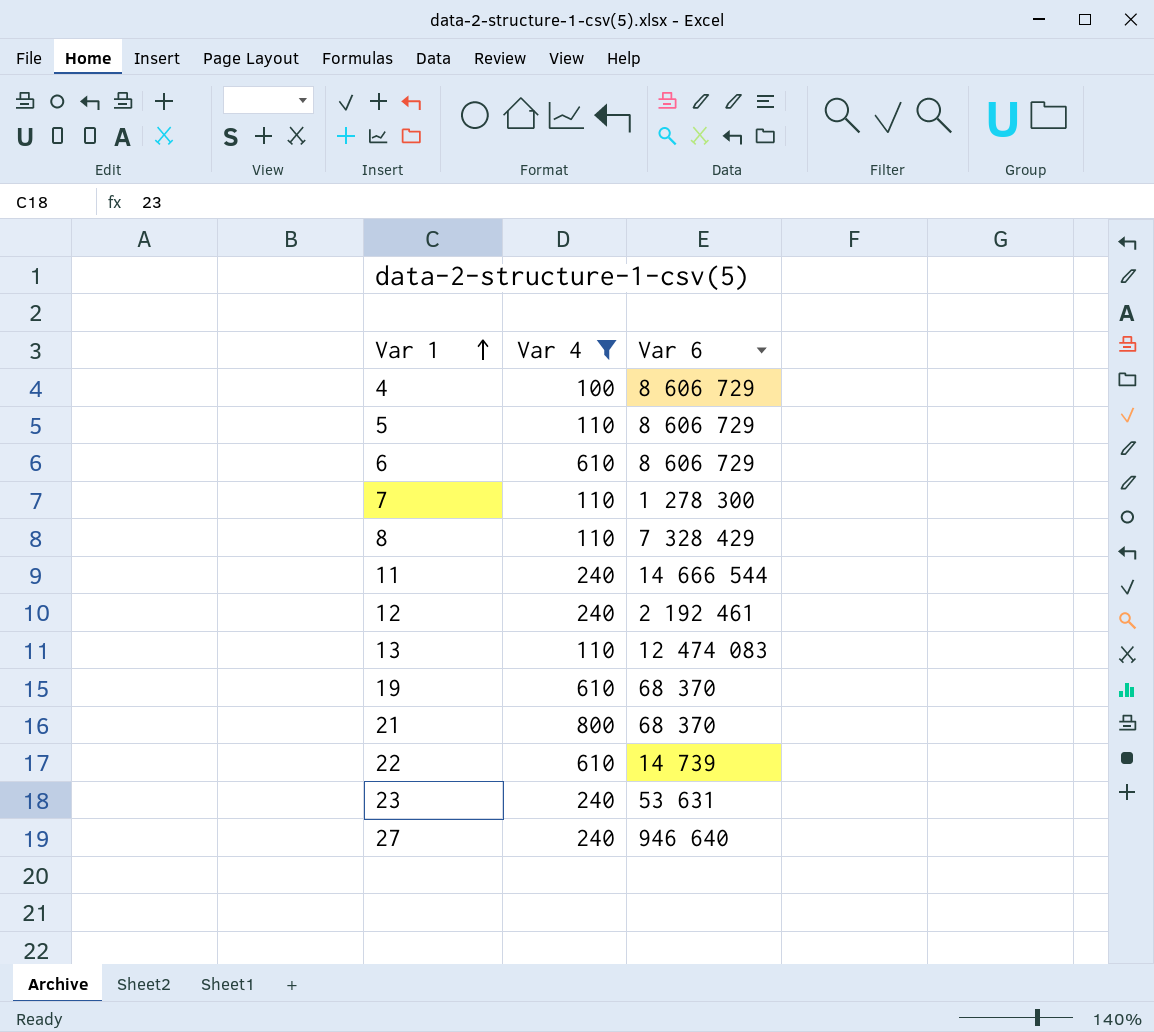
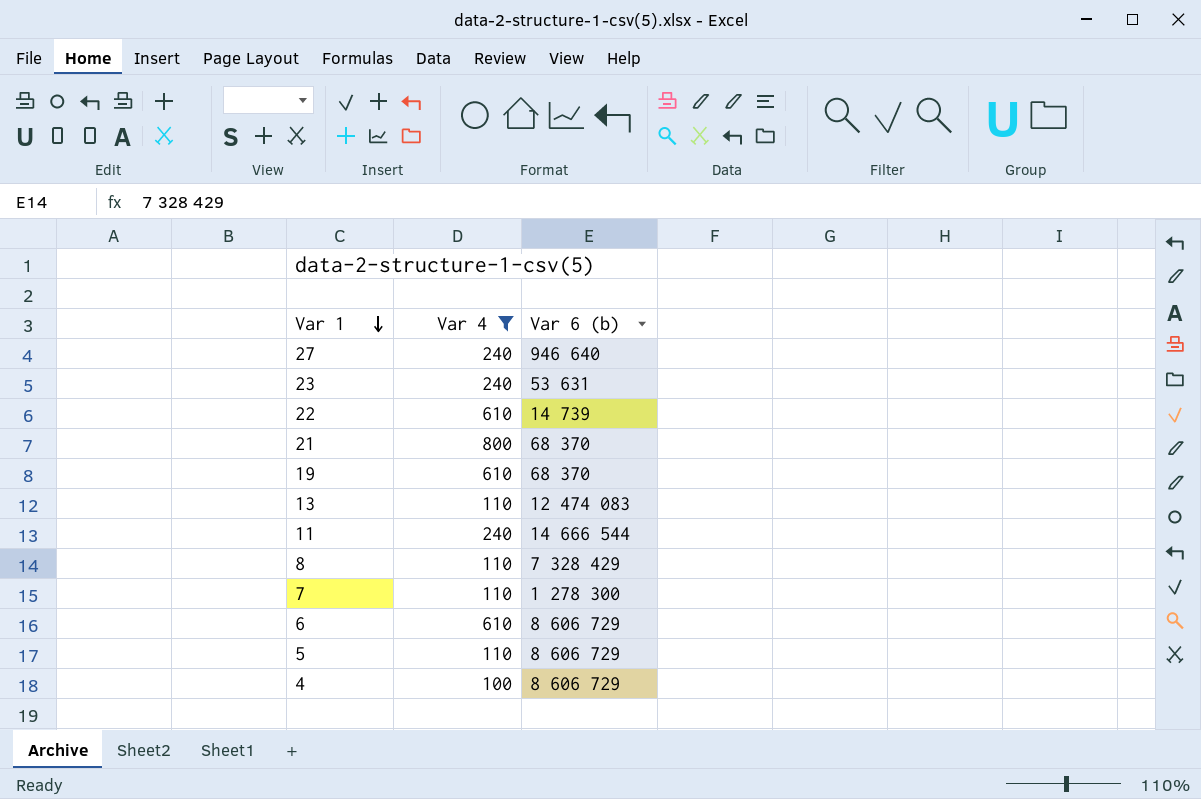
row order: Var 1 ascending -> Var 1 descending
column name: Var 6 -> Var 6 (b)
row 12: 240 | 2 192 461 -> none

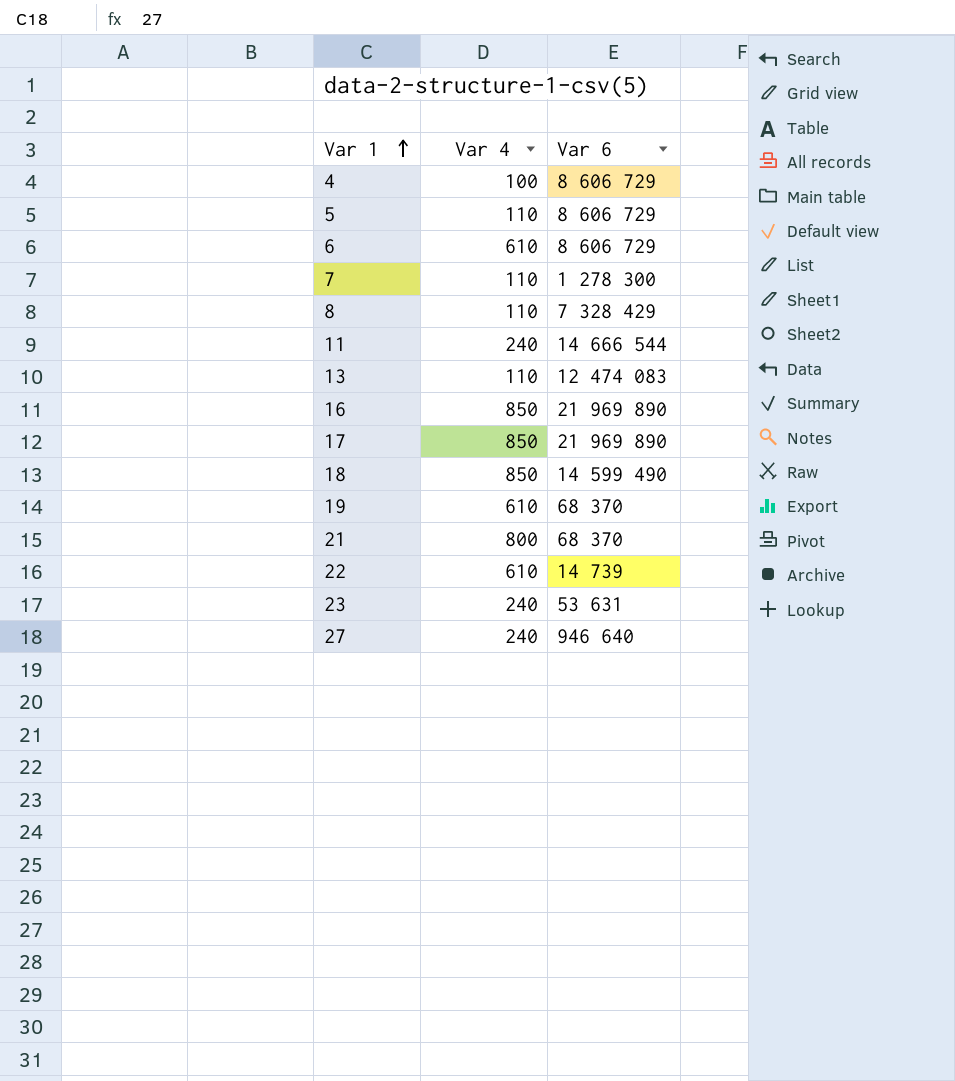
filter: Var 4 != 850 -> none
row order: Var 1 descending -> Var 1 ascending
column name: Var 6 (b) -> Var 6

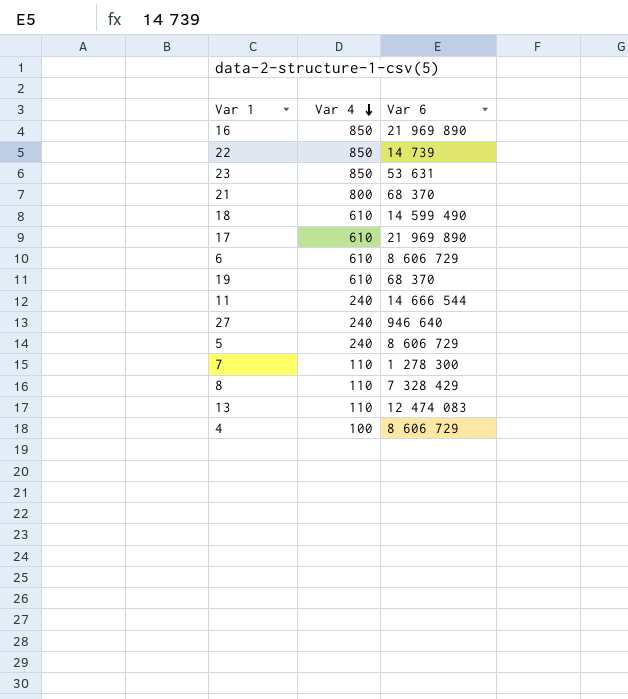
row order: Var 1 ascending -> Var 4 descending
22 | Var 4: 610 -> 850
23 | Var 4: 240 -> 850
18 | Var 4: 850 -> 610
17 | Var 4: 850 -> 610
5 | Var 4: 110 -> 240

